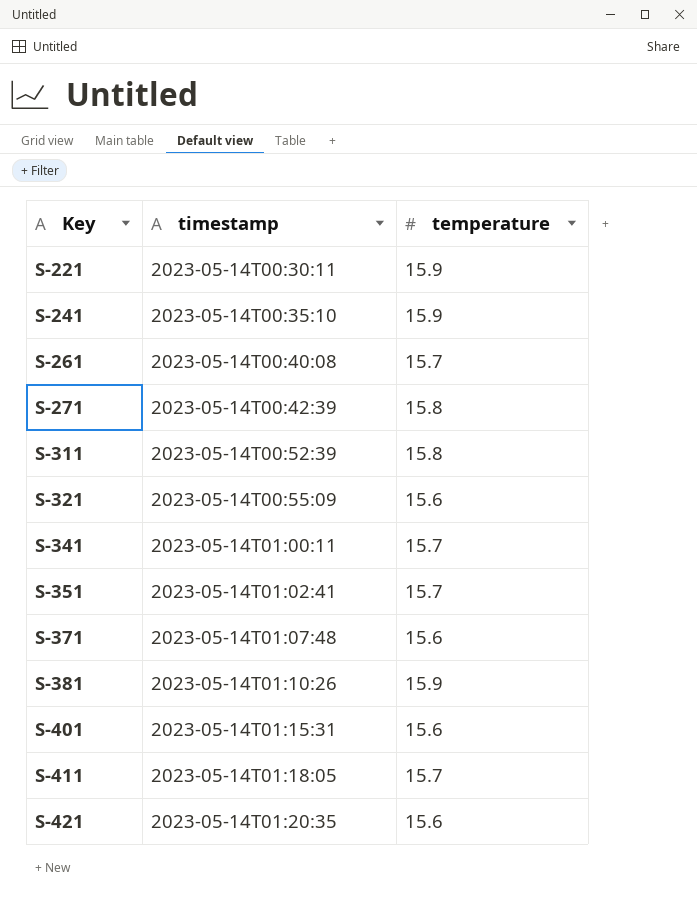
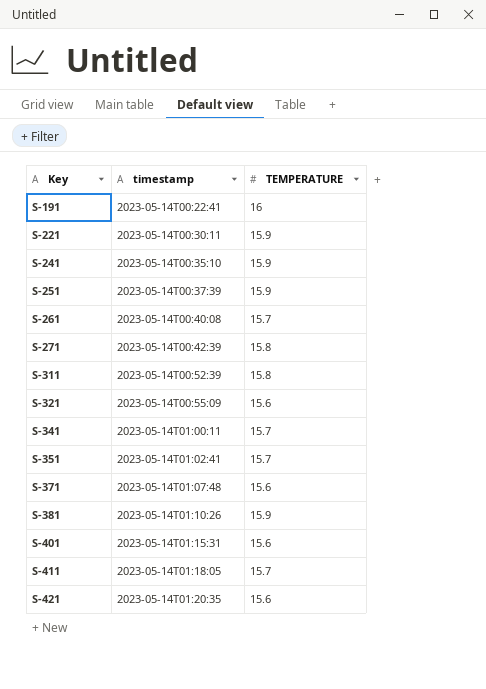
column name: temperature -> TEMPERATURE
row S-191: none -> 2023-05-14T00:22:41 | 16
row S-251: none -> 2023-05-14T00:37:39 | 15.9

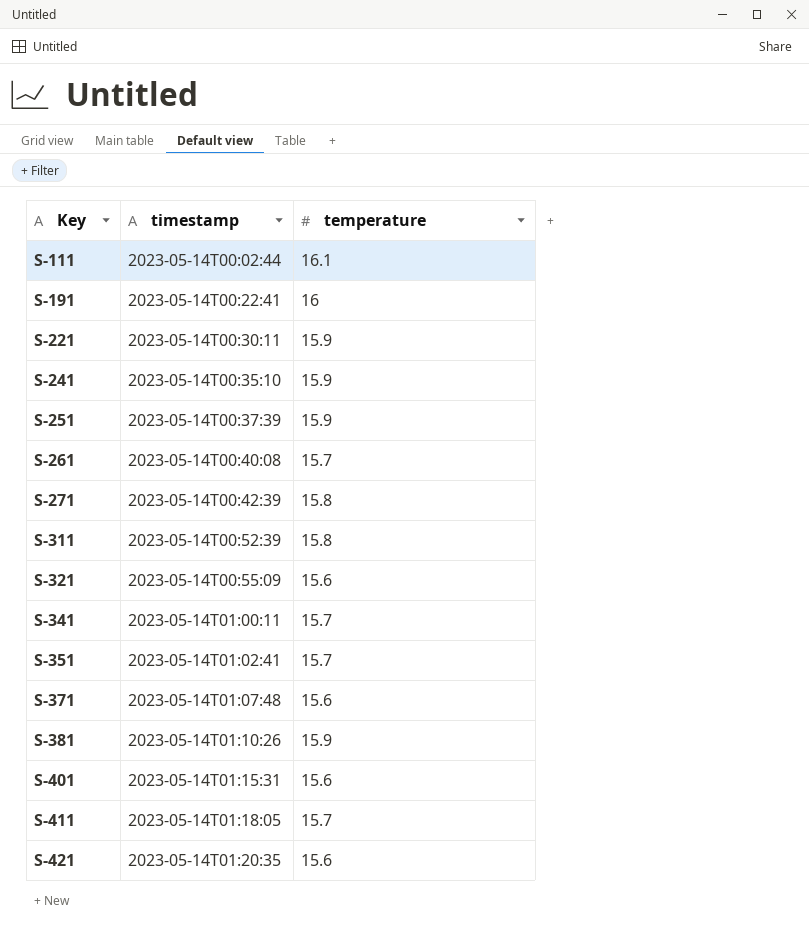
column name: TEMPERATURE -> temperature
row S-111: none -> 2023-05-14T00:02:44 | 16.1

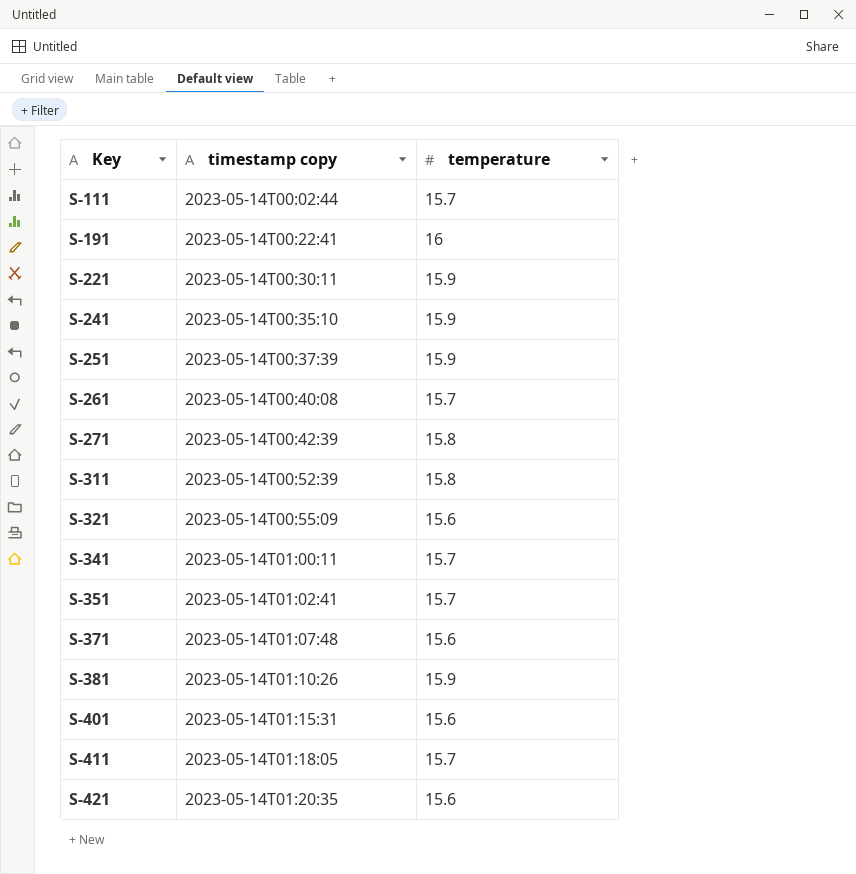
column name: timestamp -> timestamp copy
S-111 | temperature: 16.1 -> 15.7

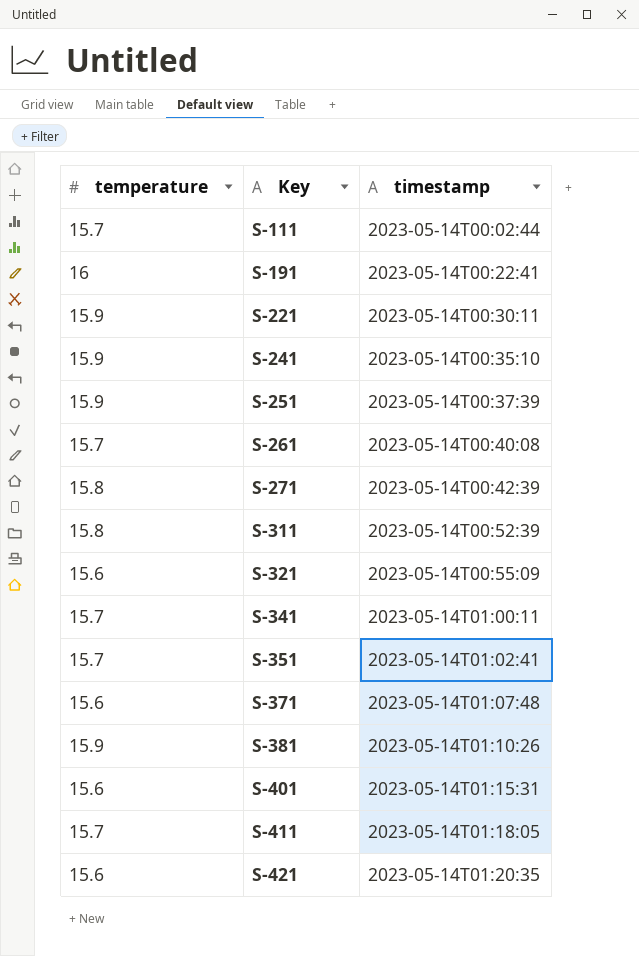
column temperature | position: 3 -> 1
column name: timestamp copy -> timestamp

